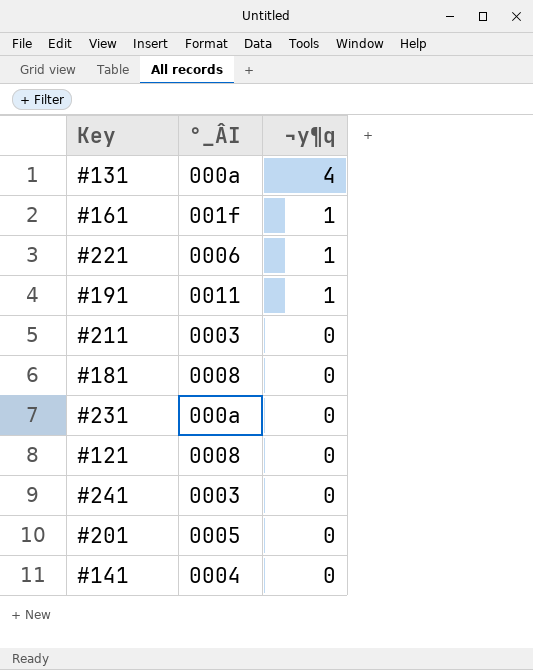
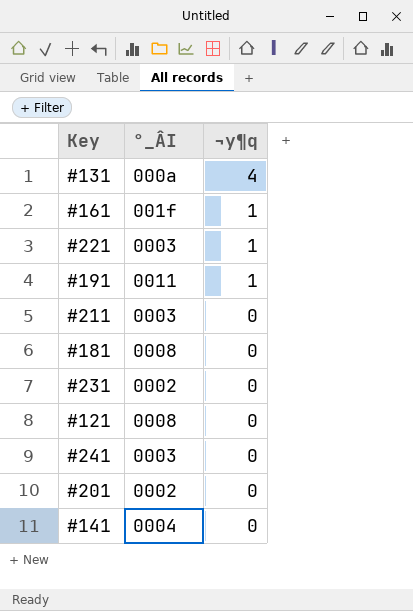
#221 | °_ÂI: 0006 -> 0003
#231 | °_ÂI: 000a -> 0002
#201 | °_ÂI: 0005 -> 0002

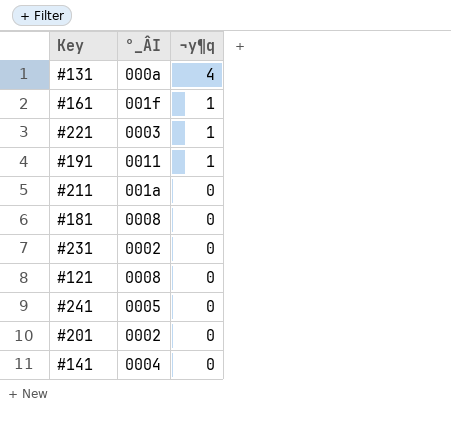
#211 | °_ÂI: 0003 -> 001a
#241 | °_ÂI: 0003 -> 0005

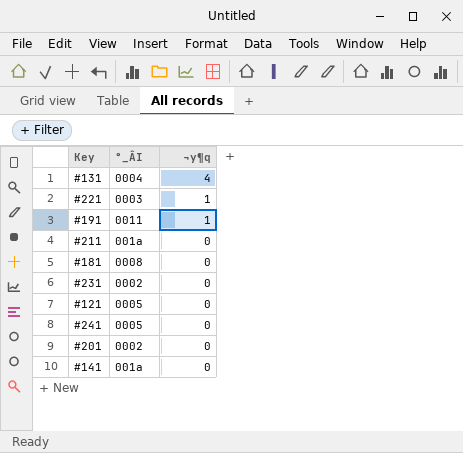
row #161: 001f | 1 -> none
#131 | °_ÂI: 000a -> 0004
#121 | °_ÂI: 0008 -> 0005
#141 | °_ÂI: 0004 -> 001a

